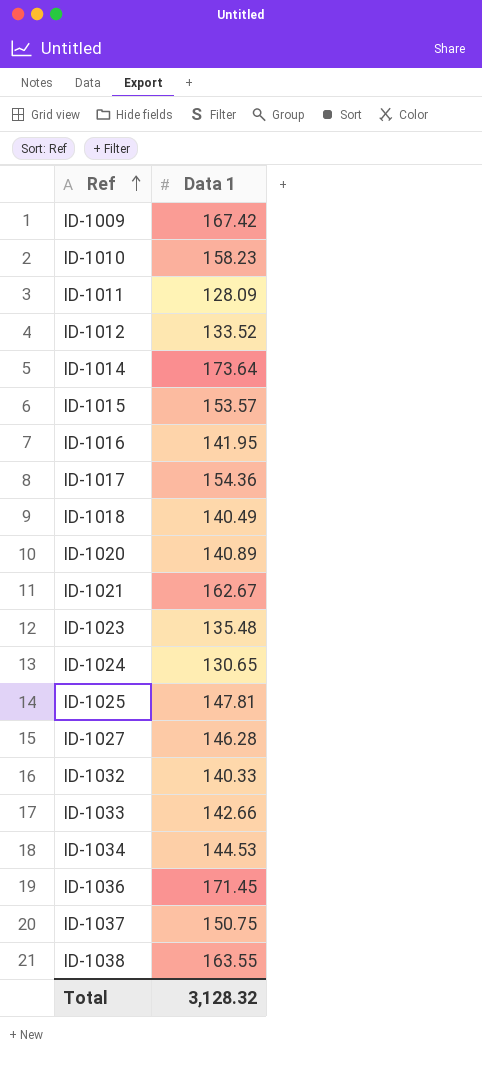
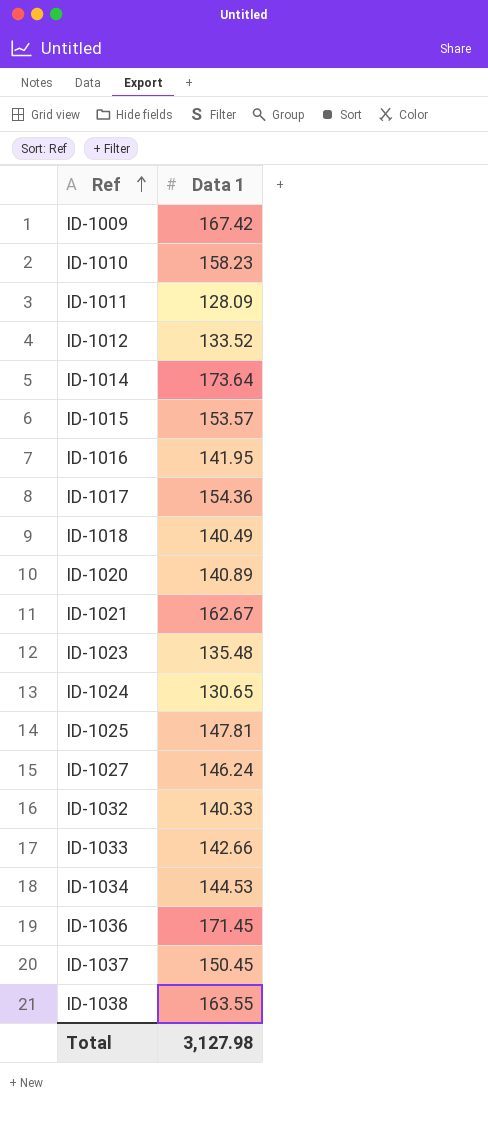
ID-1027 | Data 1: 146.28 -> 146.24
ID-1037 | Data 1: 150.75 -> 150.45
Total | Data 1: 3,128.32 -> 3,127.98

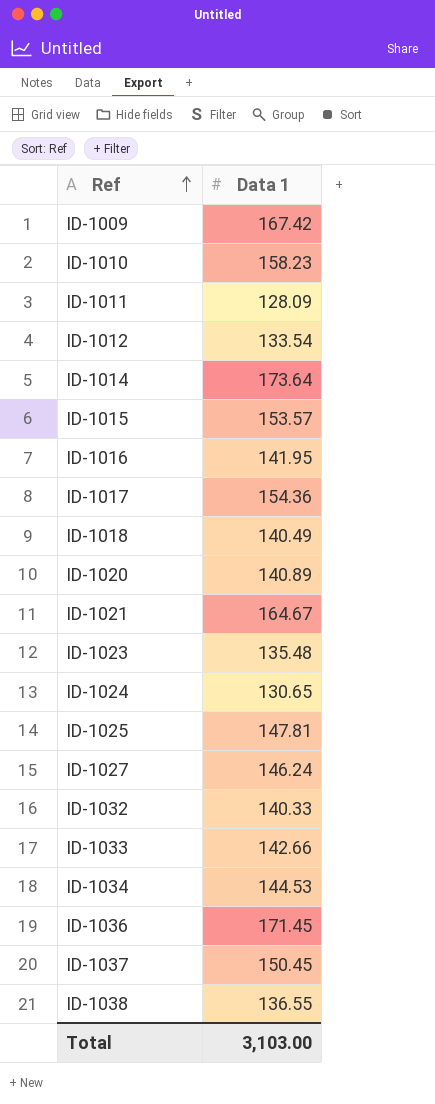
ID-1012 | Data 1: 133.52 -> 133.54
ID-1021 | Data 1: 162.67 -> 164.67
ID-1038 | Data 1: 163.55 -> 136.55
Total | Data 1: 3,127.98 -> 3,103.00

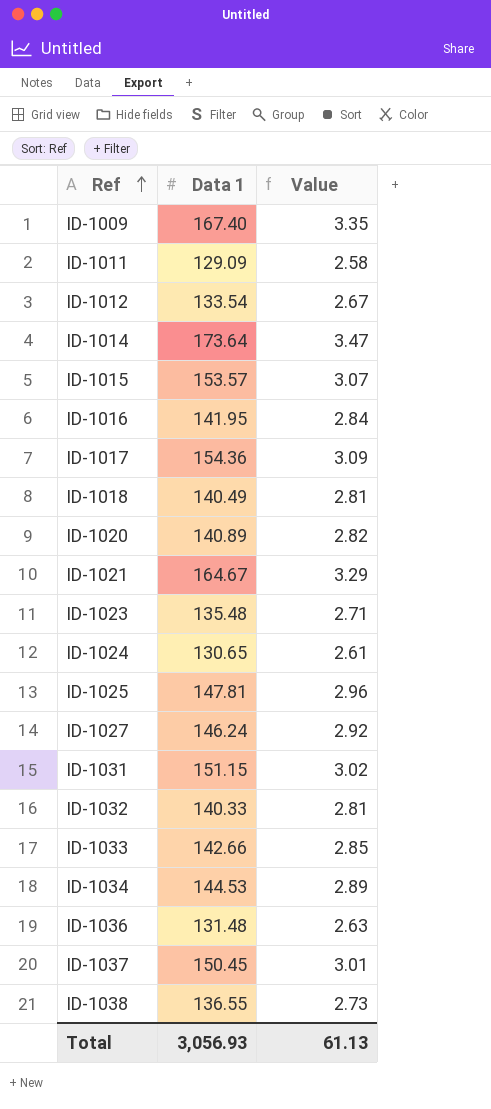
column Value | formula: none -> [Data 1] * 0.02
row ID-1010: 158.23 -> none
ID-1009 | Data 1: 167.42 -> 167.40
ID-1011 | Data 1: 128.09 -> 129.09
row ID-1031: none -> 151.15 | 3.02
ID-1036 | Data 1: 171.45 -> 131.48
Total | Data 1: 3,103.00 -> 3,056.93

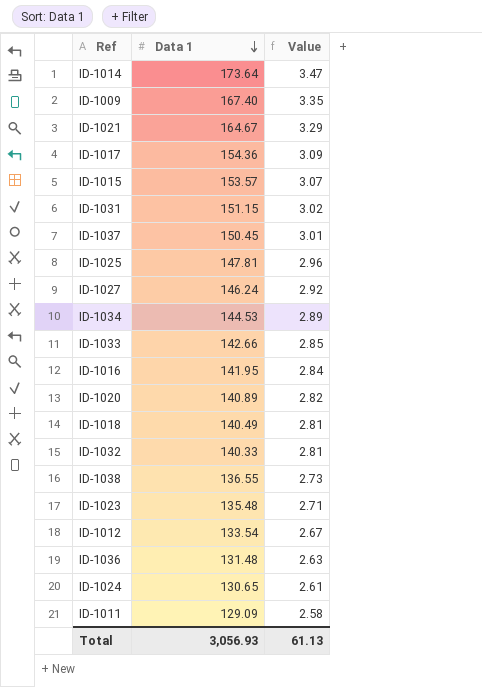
row order: Ref ascending -> Data 1 descending

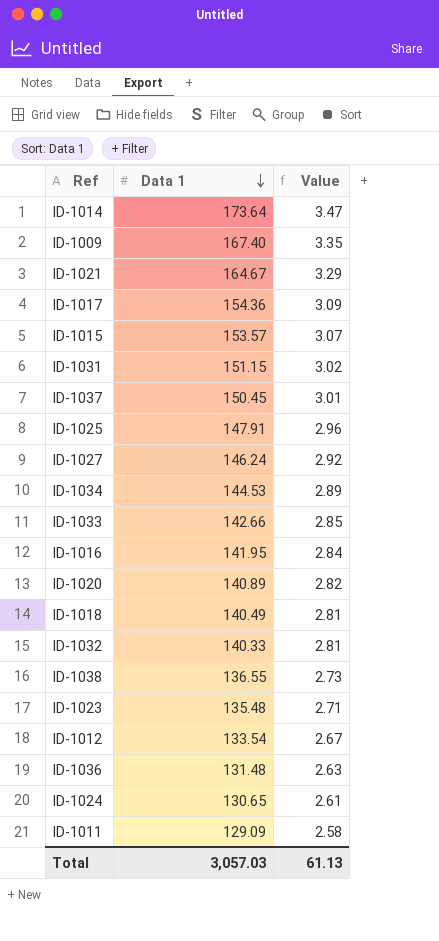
ID-1025 | Data 1: 147.81 -> 147.91
Total | Data 1: 3,056.93 -> 3,057.03

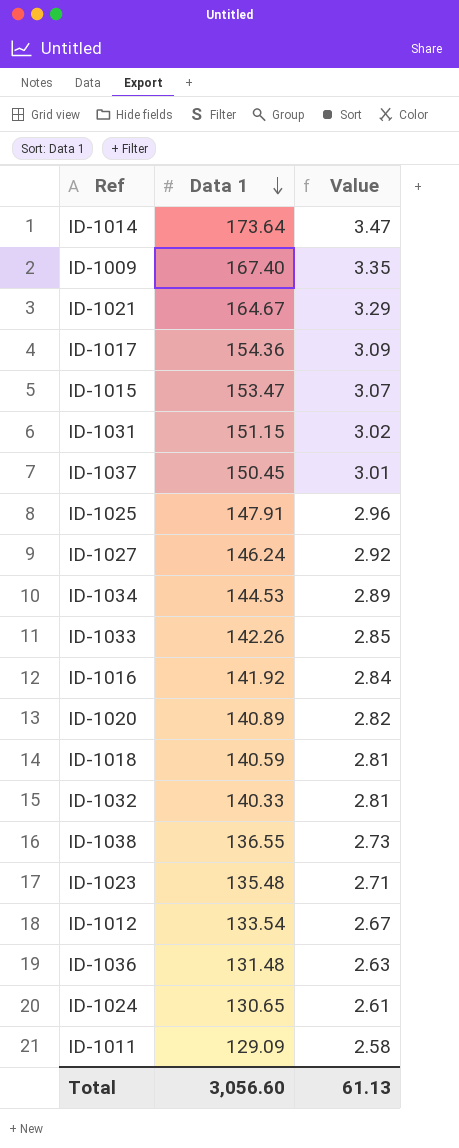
ID-1015 | Data 1: 153.57 -> 153.47
ID-1033 | Data 1: 142.66 -> 142.26
ID-1016 | Data 1: 141.95 -> 141.92
ID-1018 | Data 1: 140.49 -> 140.59
Total | Data 1: 3,057.03 -> 3,056.60

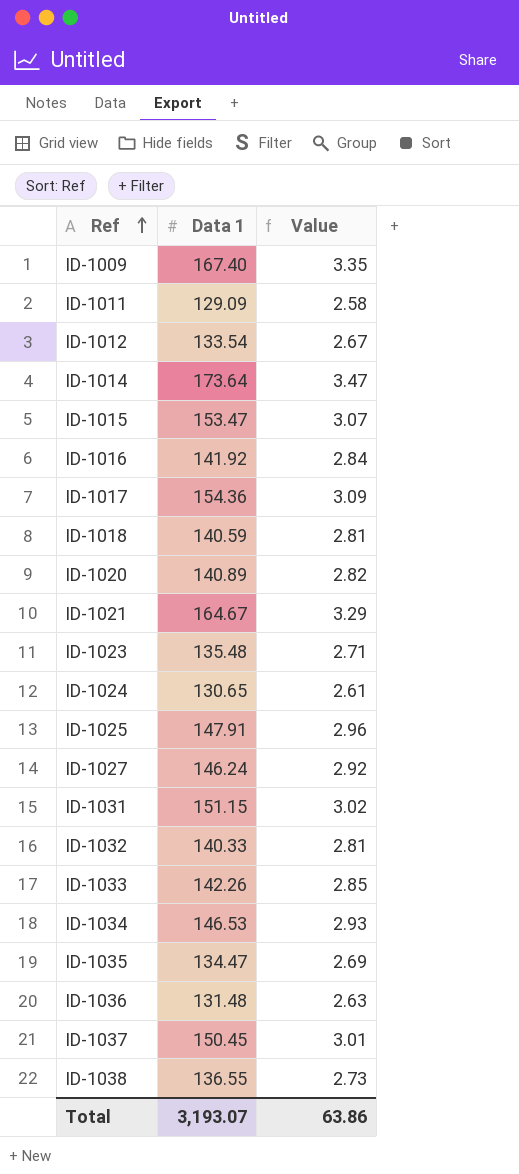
row order: Data 1 descending -> Ref ascending
ID-1034 | Data 1: 144.53 -> 146.53
ID-1034 | Value: 2.89 -> 2.93
row ID-1035: none -> 134.47 | 2.69
Total | Data 1: 3,056.60 -> 3,193.07
Total | Value: 61.13 -> 63.86

